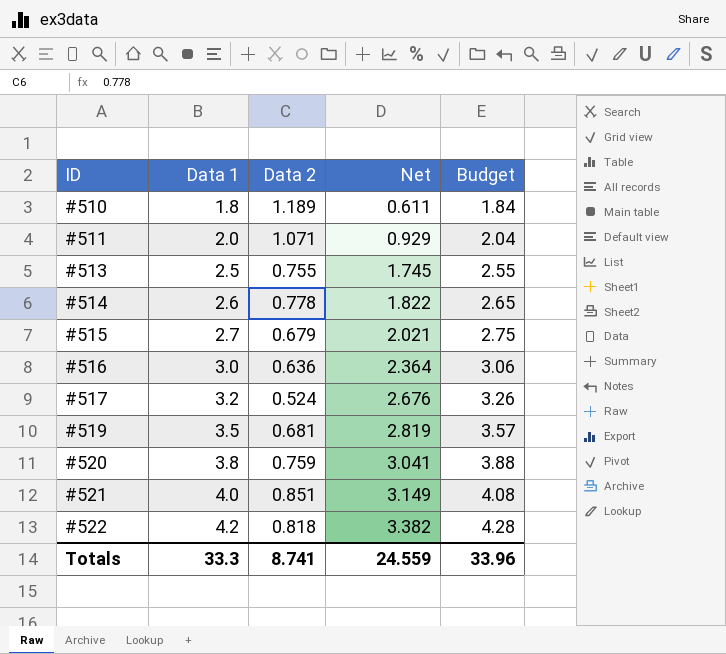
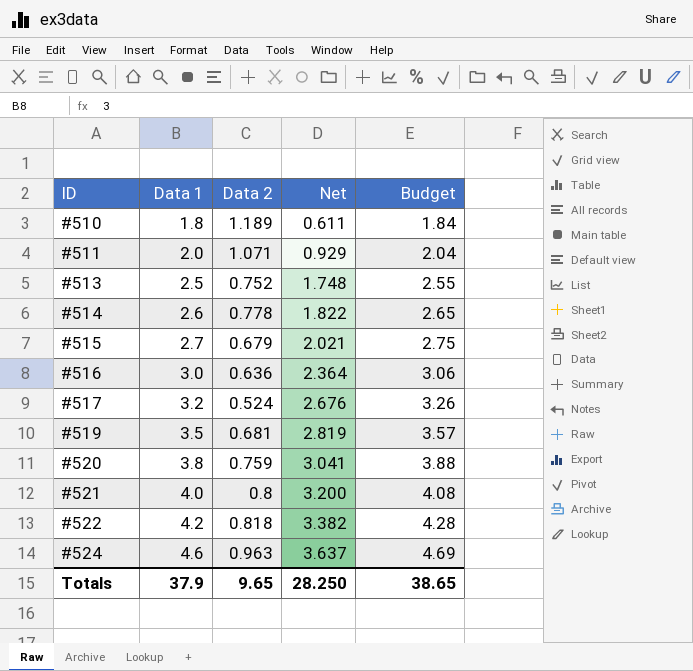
#513 | Data 2: 0.755 -> 0.752
#513 | Net: 1.745 -> 1.748
#521 | Data 2: 0.851 -> 0.8
#521 | Net: 3.149 -> 3.200
row #524: none -> 4.6 | 0.963 | 3.637 | 4.69
Totals | Data 1: 33.3 -> 37.9
Totals | Data 2: 8.741 -> 9.65
Totals | Net: 24.559 -> 28.250
Totals | Budget: 33.96 -> 38.65

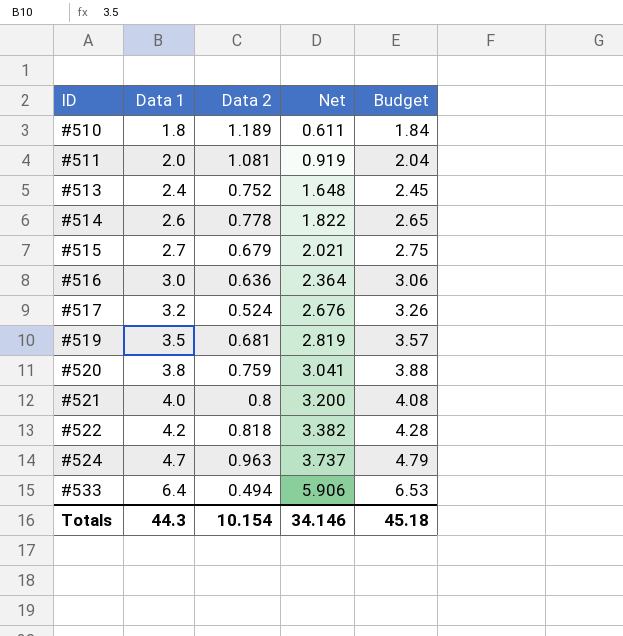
#511 | Data 2: 1.071 -> 1.081
#511 | Net: 0.929 -> 0.919
#513 | Data 1: 2.5 -> 2.4
#513 | Net: 1.748 -> 1.648
#513 | Budget: 2.55 -> 2.45
#524 | Data 1: 4.6 -> 4.7
#524 | Net: 3.637 -> 3.737
#524 | Budget: 4.69 -> 4.79
row #533: none -> 6.4 | 0.494 | 5.906 | 6.53
Totals | Data 1: 37.9 -> 44.3
Totals | Data 2: 9.65 -> 10.154
Totals | Net: 28.250 -> 34.146
Totals | Budget: 38.65 -> 45.18

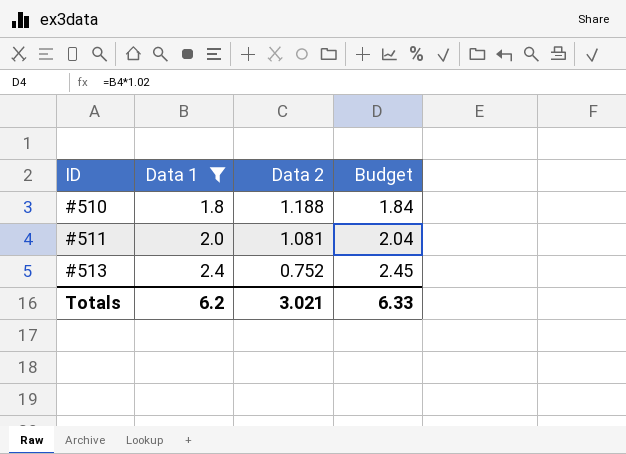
filter: none -> Data 1 <= 2.4
column Net | formula: [Data 1] - [Data 2] -> none
#510 | Data 2: 1.189 -> 1.188
Totals | Data 1: 44.3 -> 6.2
Totals | Data 2: 10.154 -> 3.021
Totals | Budget: 45.18 -> 6.33

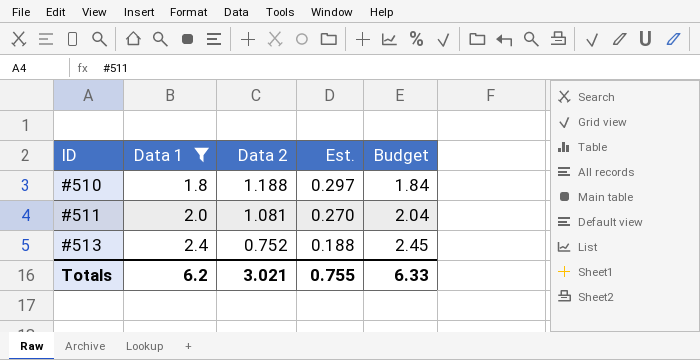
column Est. | formula: none -> [Data 2] * 0.25

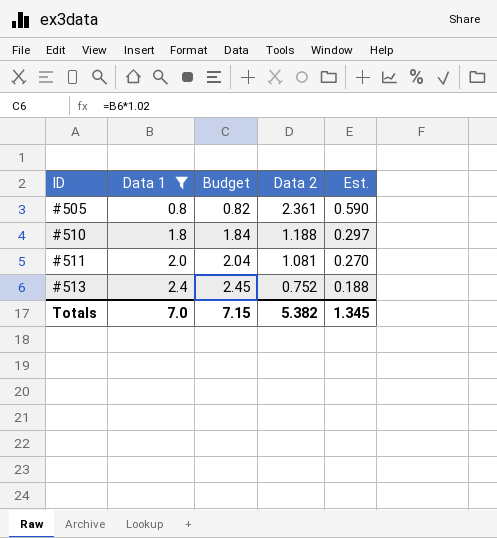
column Budget | position: 5 -> 3
row #505: none -> 0.8 | 0.82 | 2.361 | 0.590
Totals | Data 1: 6.2 -> 7.0
Totals | Budget: 6.33 -> 7.15
Totals | Data 2: 3.021 -> 5.382
Totals | Est.: 0.755 -> 1.345

